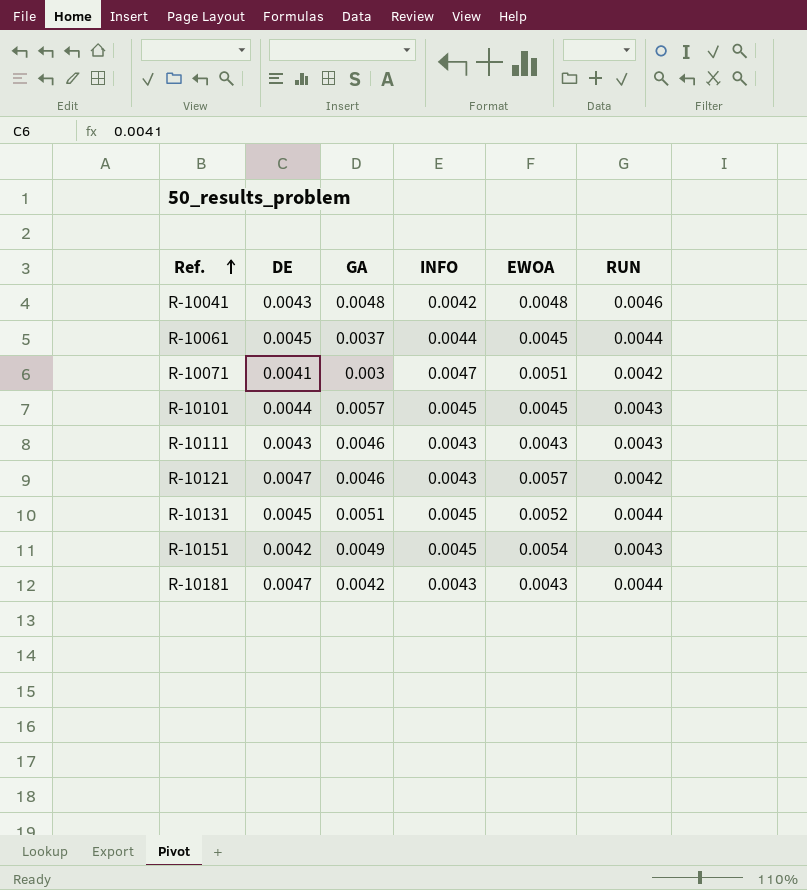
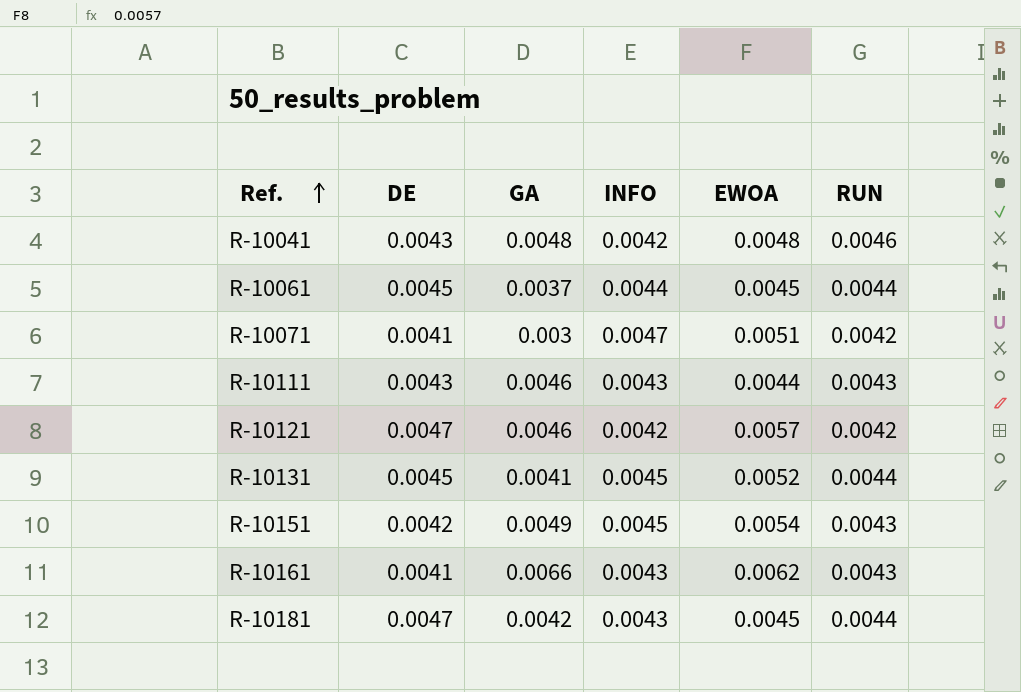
row R-10101: 0.0044 | 0.0057 | 0.0045 | 0.0045 | 0.0043 -> none
R-10111 | EWOA: 0.0043 -> 0.0044
R-10121 | INFO: 0.0043 -> 0.0042
R-10131 | GA: 0.0051 -> 0.0041
row R-10161: none -> 0.0041 | 0.0066 | 0.0043 | 0.0062 | 0.0043
R-10181 | EWOA: 0.0043 -> 0.0045

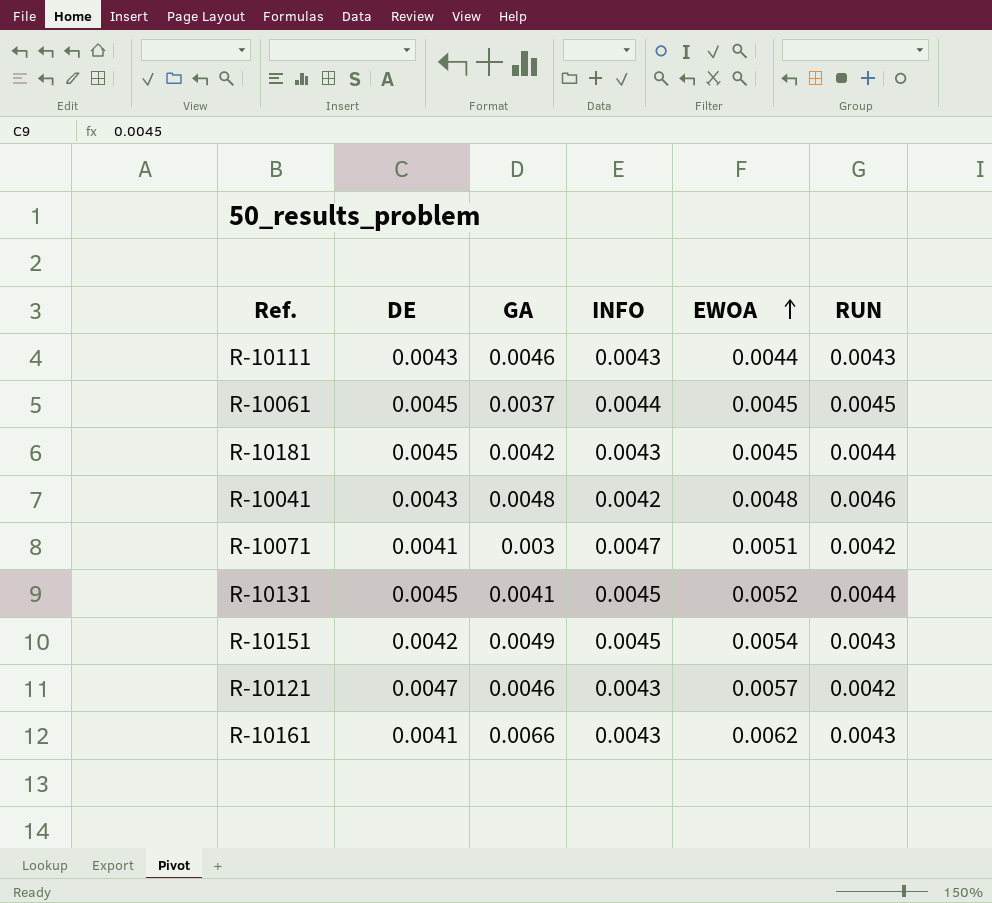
row order: Ref. ascending -> EWOA ascending
R-10061 | RUN: 0.0044 -> 0.0045
R-10181 | DE: 0.0047 -> 0.0045
R-10121 | INFO: 0.0042 -> 0.0043

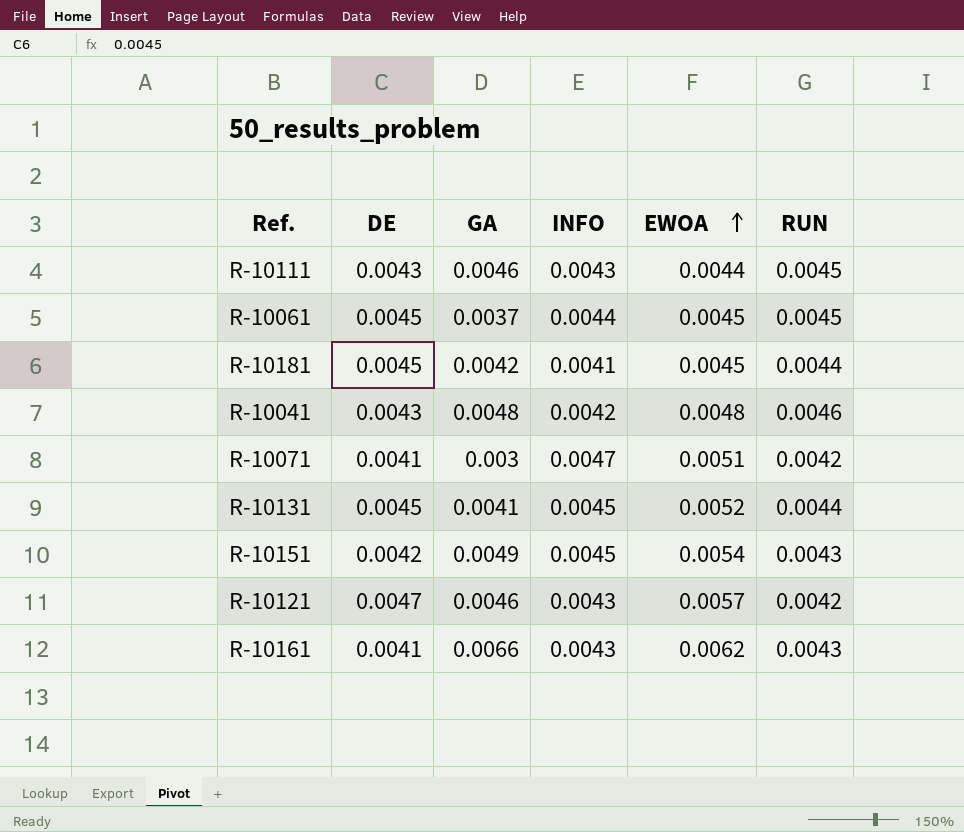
R-10111 | RUN: 0.0043 -> 0.0045
R-10181 | INFO: 0.0043 -> 0.0041

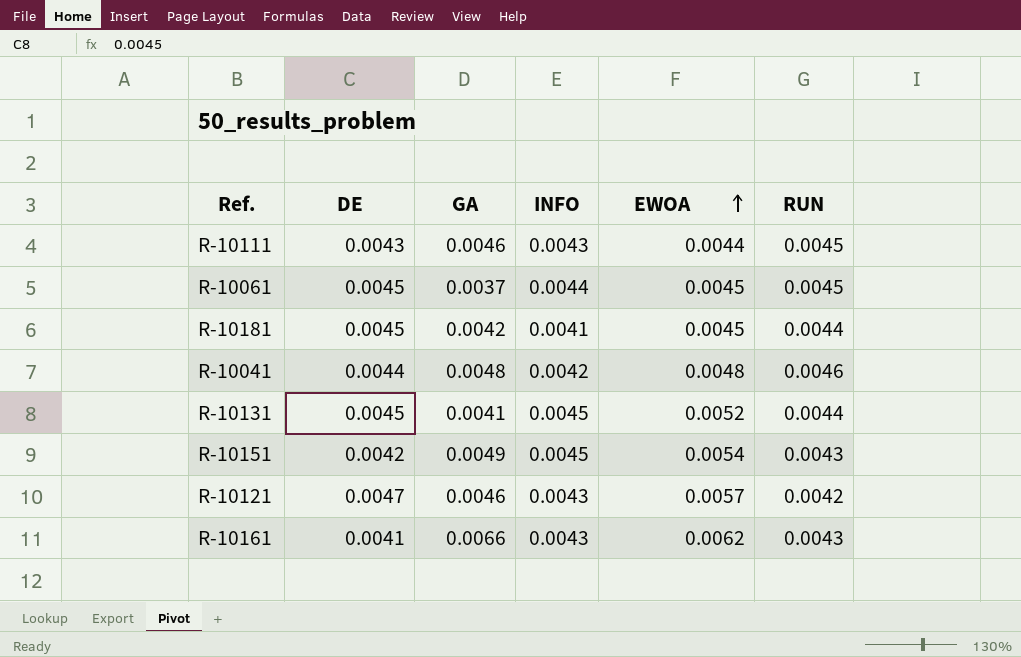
row R-10071: 0.0041 | 0.003 | 0.0047 | 0.0051 | 0.0042 -> none
R-10041 | DE: 0.0043 -> 0.0044

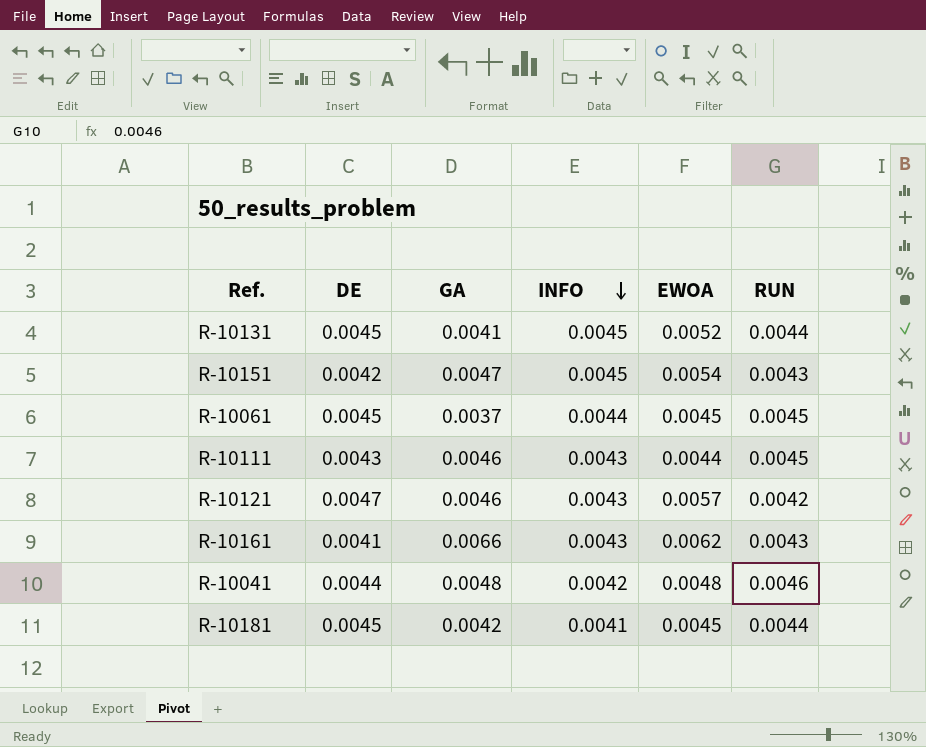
row order: EWOA ascending -> INFO descending
R-10151 | GA: 0.0049 -> 0.0047

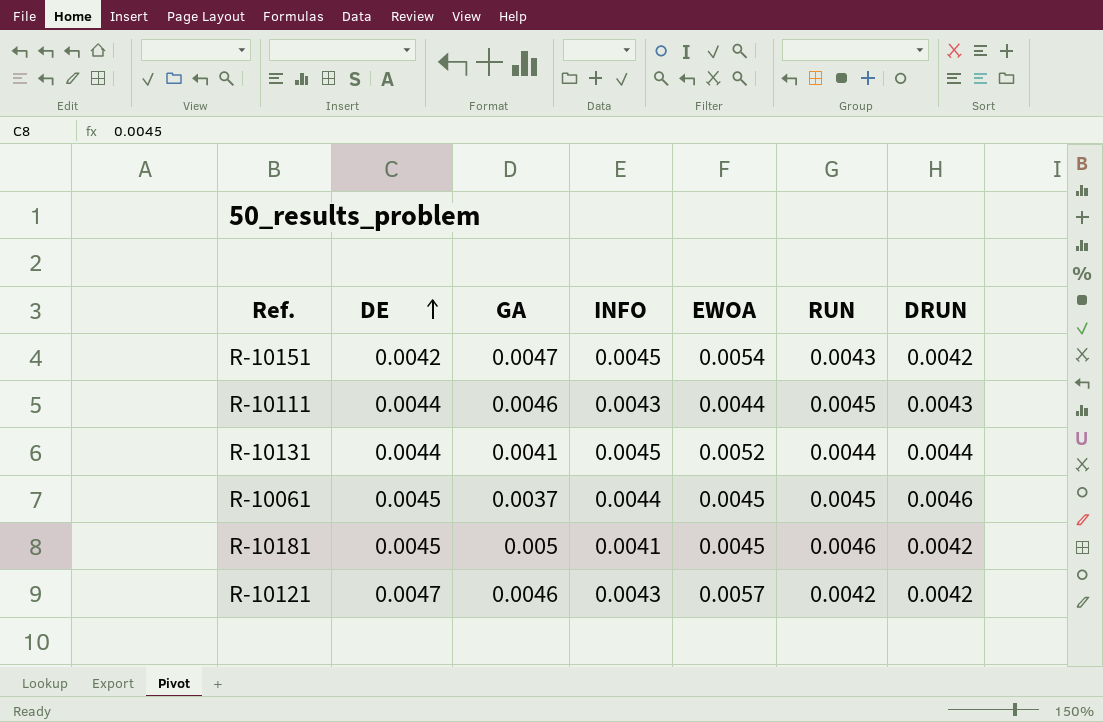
row order: INFO descending -> DE ascending
column DRUN | position: none -> 7
row R-10161: 0.0041 | 0.0066 | 0.0043 | 0.0062 | 0.0043 -> none
row R-10041: 0.0044 | 0.0048 | 0.0042 | 0.0048 | 0.0046 -> none
R-10111 | DE: 0.0043 -> 0.0044
R-10131 | DE: 0.0045 -> 0.0044
R-10181 | GA: 0.0042 -> 0.005
R-10181 | RUN: 0.0044 -> 0.0046

